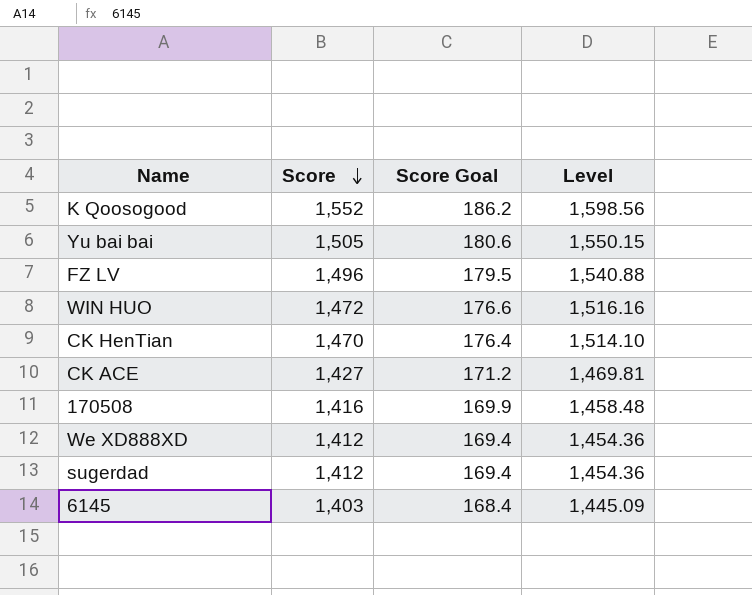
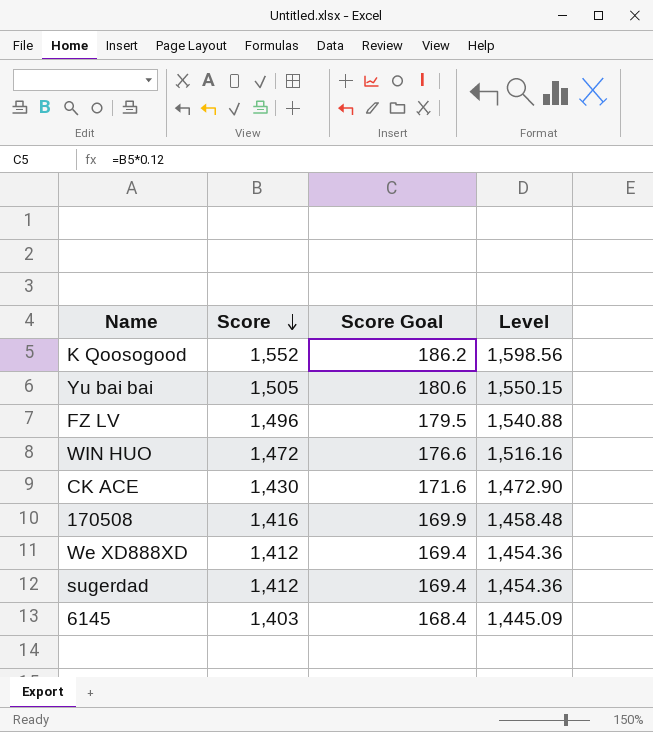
row CK HenTian: 1,470 | 176.4 | 1,514.10 -> none
CK ACE | Score: 1,427 -> 1,430
CK ACE | Score Goal: 171.2 -> 171.6
CK ACE | Level: 1,469.81 -> 1,472.90

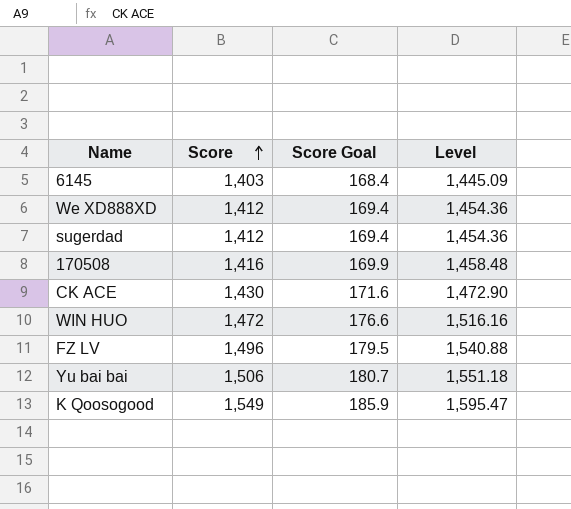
row order: Score descending -> Score ascending
Yu bai bai | Score: 1,505 -> 1,506
Yu bai bai | Score Goal: 180.6 -> 180.7
Yu bai bai | Level: 1,550.15 -> 1,551.18
K Qoosogood | Score: 1,552 -> 1,549
K Qoosogood | Score Goal: 186.2 -> 185.9
K Qoosogood | Level: 1,598.56 -> 1,595.47

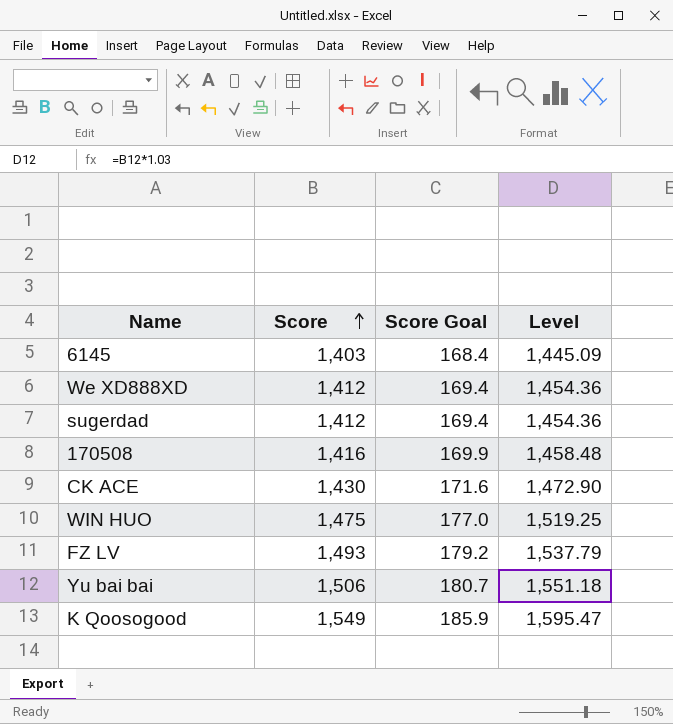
WIN HUO | Score: 1,472 -> 1,475
WIN HUO | Score Goal: 176.6 -> 177.0
WIN HUO | Level: 1,516.16 -> 1,519.25
FZ LV | Score: 1,496 -> 1,493
FZ LV | Score Goal: 179.5 -> 179.2
FZ LV | Level: 1,540.88 -> 1,537.79

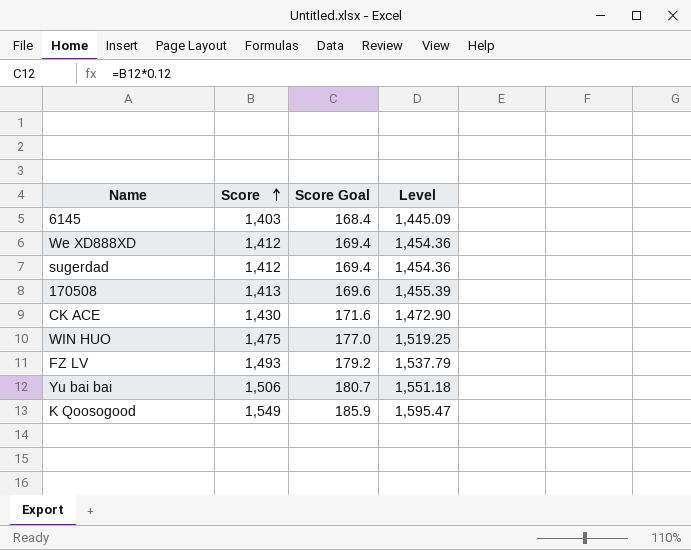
170508 | Score: 1,416 -> 1,413
170508 | Score Goal: 169.9 -> 169.6
170508 | Level: 1,458.48 -> 1,455.39

